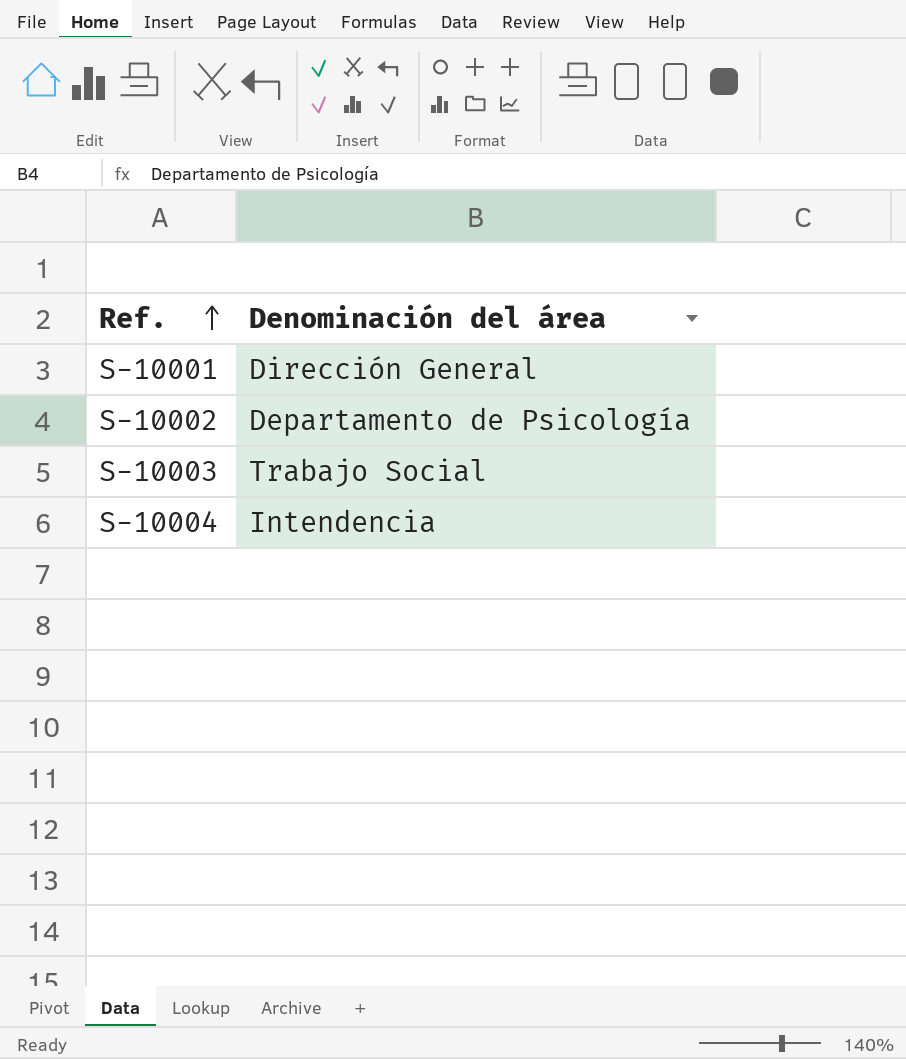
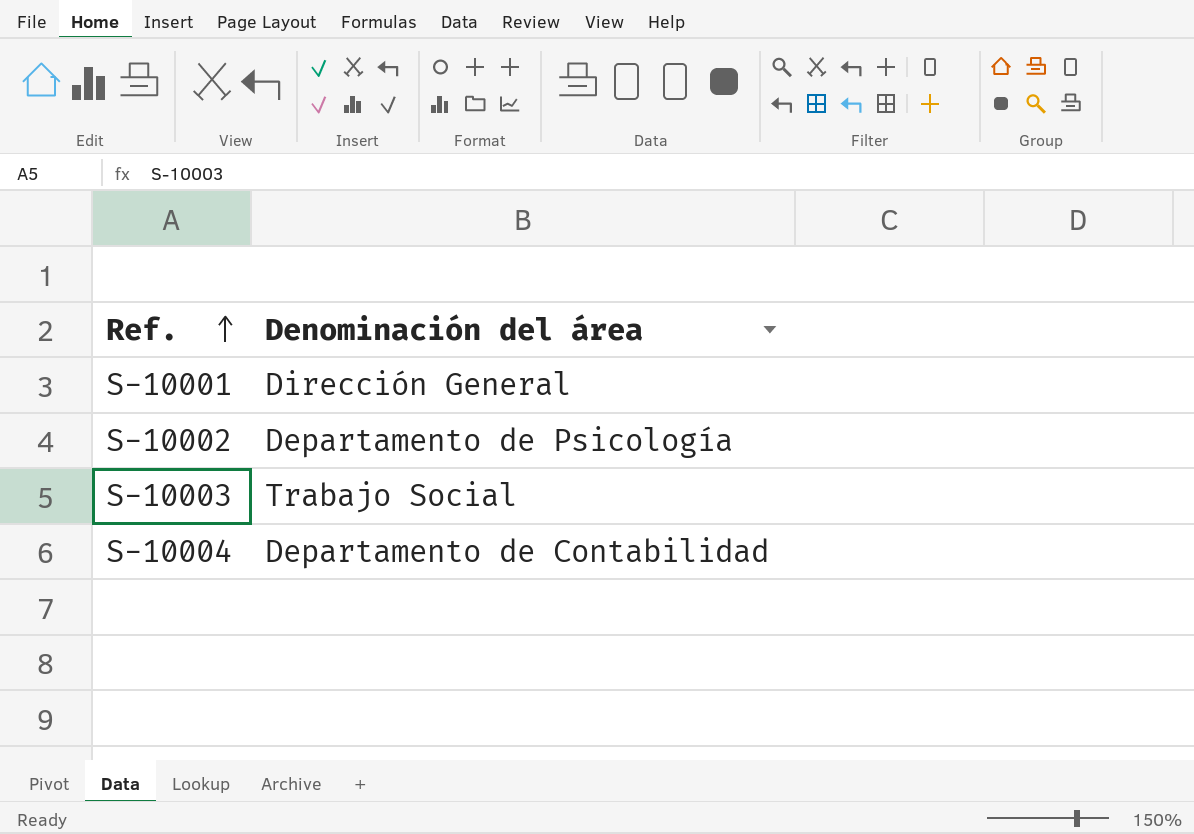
S-10004 | Denominación del área: Intendencia -> Departamento de Contabilidad

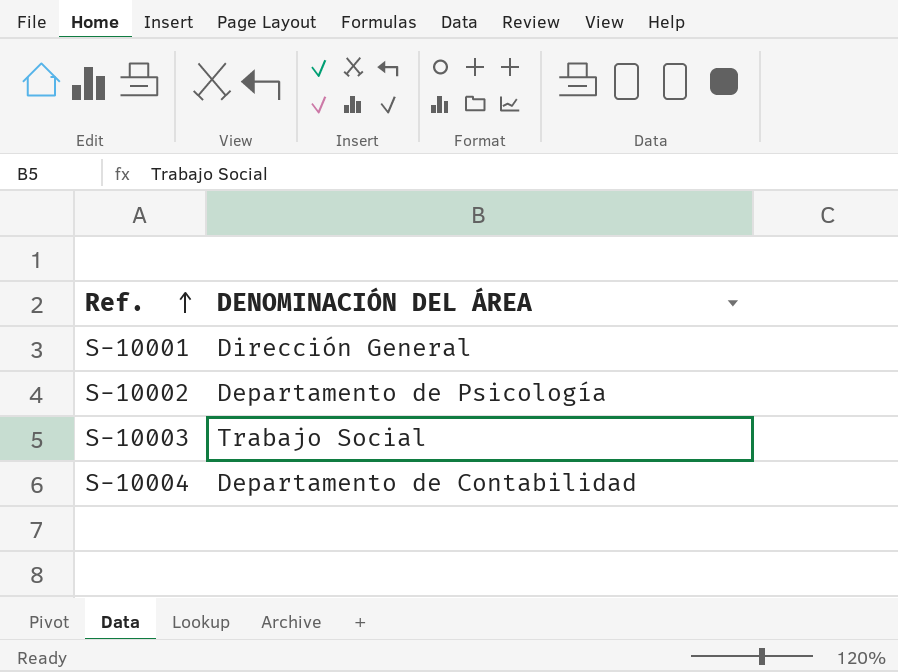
column name: Denominación del área -> DENOMINACIÓN DEL ÁREA

